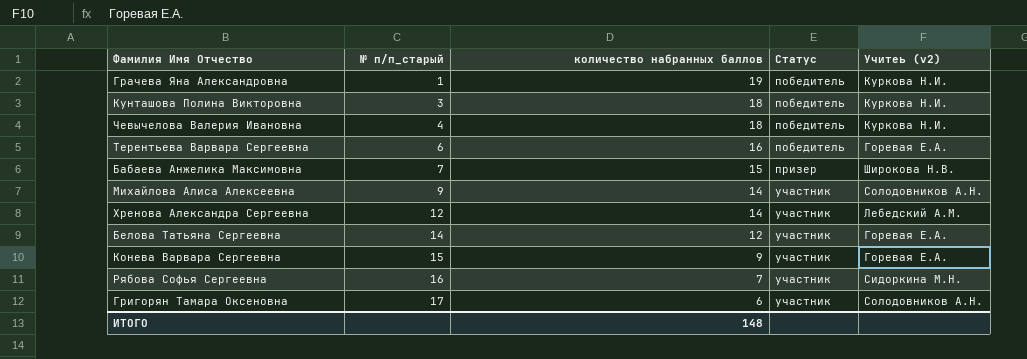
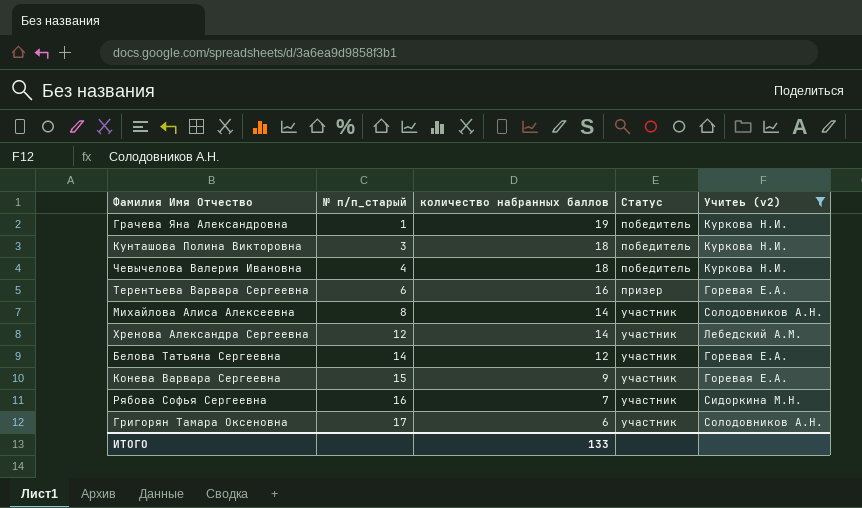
filter: none -> Учитеь (v2) != Широкова Н.В.
Терентьева Варвара Сергеевна | Статус: победитель -> призер
Михайлова Алиса Алексеевна | № п/п_старый: 9 -> 8
ИТОГО | количество набранных баллов: 148 -> 133

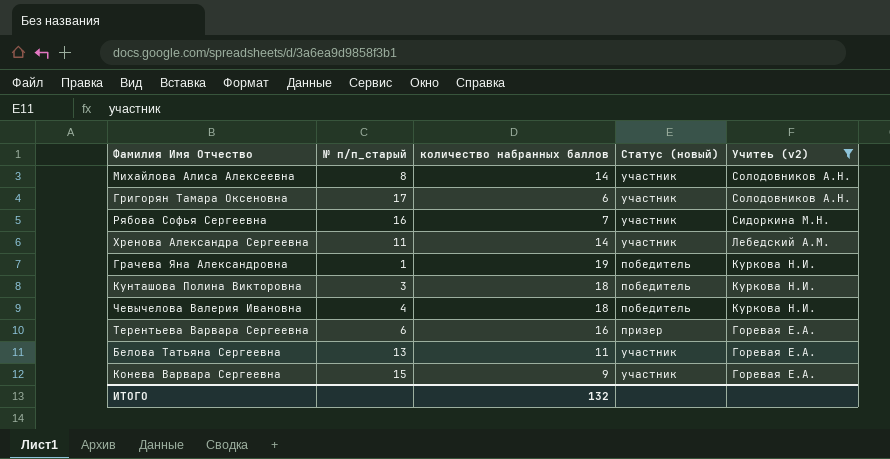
row order: № п/п_старый ascending -> Учитеь (v2) descending
column name: Статус -> Статус (новый)
Хренова Александра Сергеевна | № п/п_старый: 12 -> 11
Белова Татьяна Сергеевна | № п/п_старый: 14 -> 13
Белова Татьяна Сергеевна | количество набранных баллов: 12 -> 11
ИТОГО | количество набранных баллов: 133 -> 132

